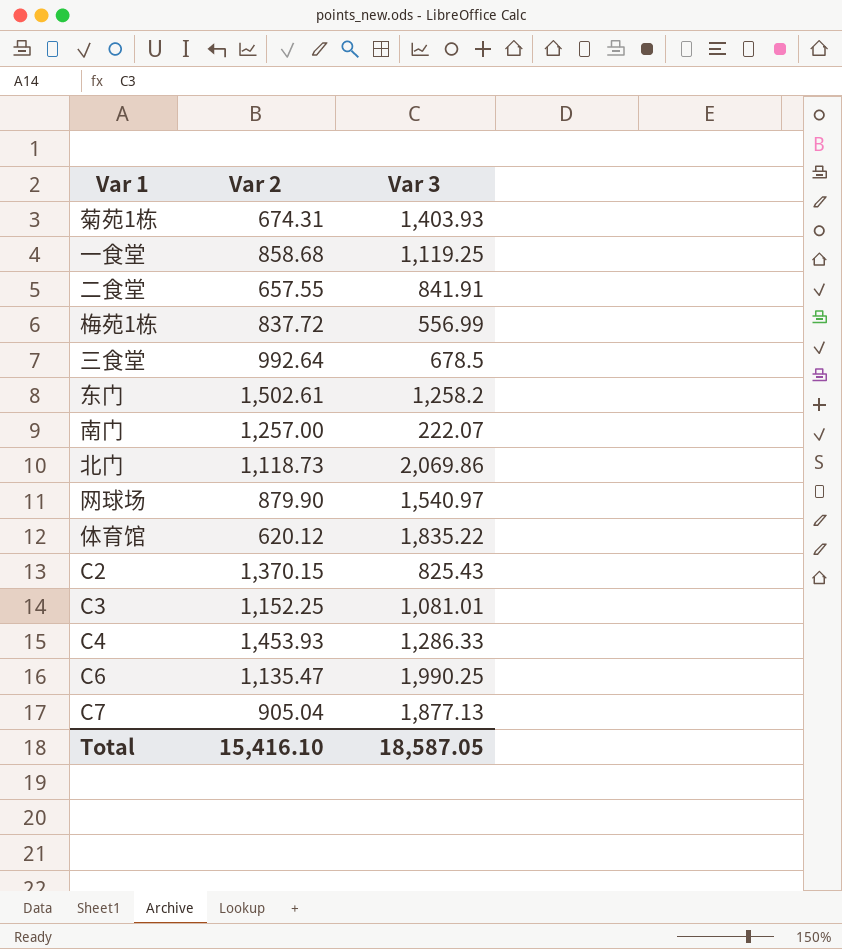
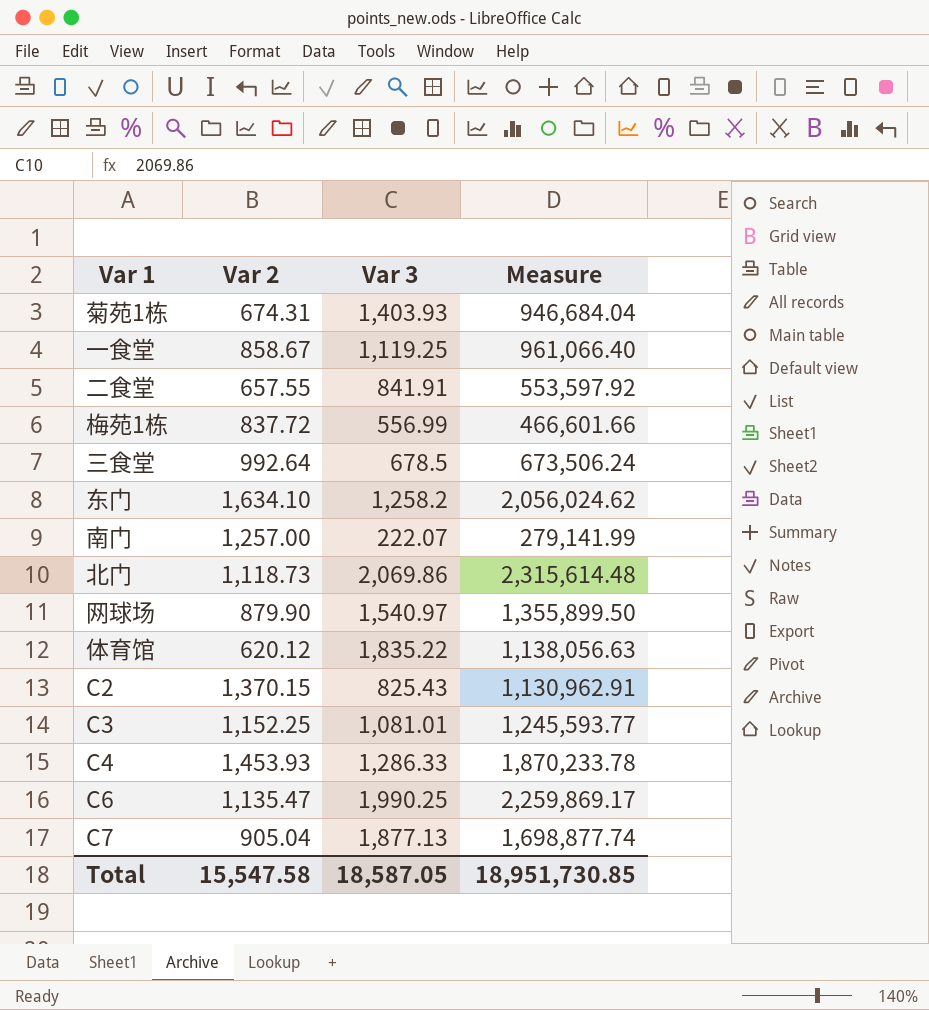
column Measure | formula: none -> [Var 2] * [Var 3]
一食堂 | Var 2: 858.68 -> 858.67
东门 | Var 2: 1,502.61 -> 1,634.10
Total | Var 2: 15,416.10 -> 15,547.58

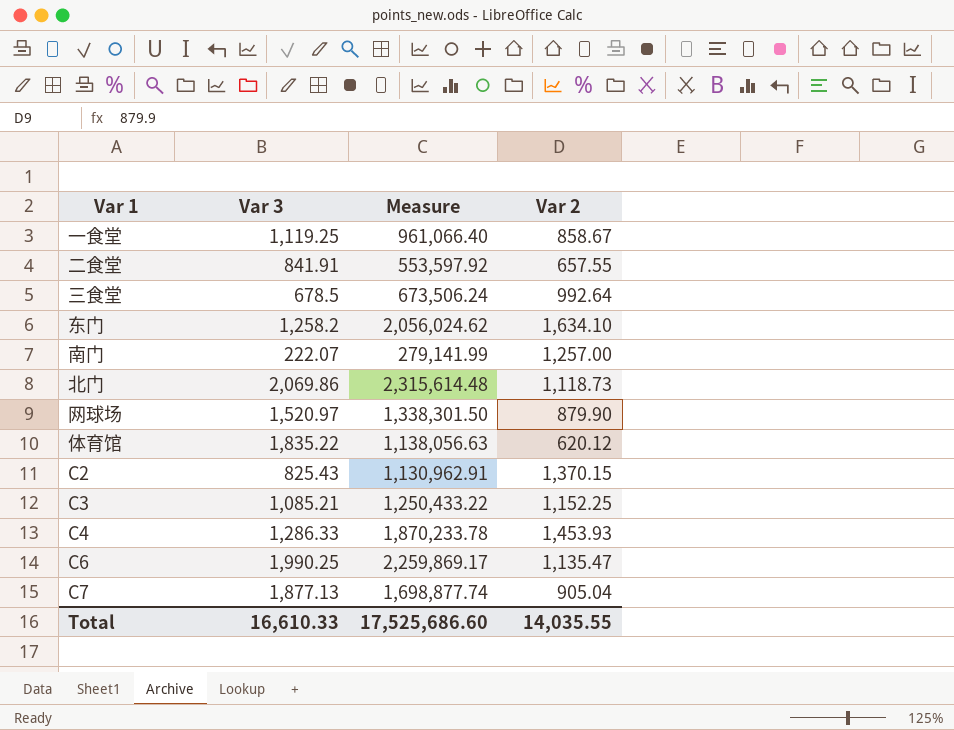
column Var 2 | position: 2 -> 4
row 菊苑1栋: 674.31 | 1,403.93 | 946,684.04 -> none
row 梅苑1栋: 837.72 | 556.99 | 466,601.66 -> none
网球场 | Var 3: 1,540.97 -> 1,520.97
网球场 | Measure: 1,355,899.50 -> 1,338,301.50
C3 | Var 3: 1,081.01 -> 1,085.21
C3 | Measure: 1,245,593.77 -> 1,250,433.22
Total | Var 3: 18,587.05 -> 16,610.33
Total | Measure: 18,951,730.85 -> 17,525,686.60
Total | Var 2: 15,547.58 -> 14,035.55

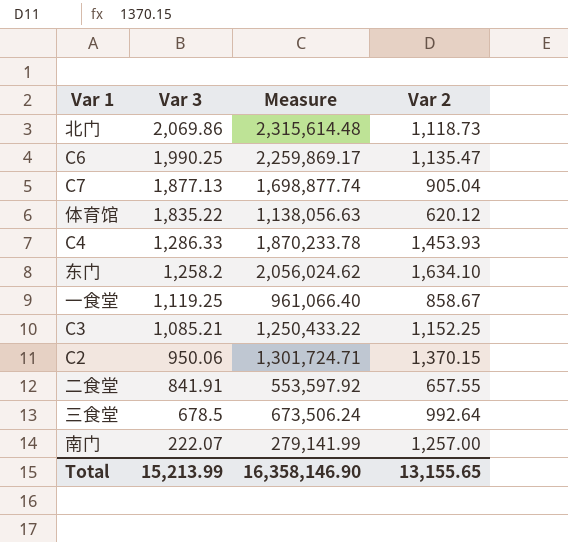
row order: none -> Var 3 descending
row 网球场: 1,520.97 | 1,338,301.50 | 879.90 -> none
C2 | Var 3: 825.43 -> 950.06
C2 | Measure: 1,130,962.91 -> 1,301,724.71
Total | Var 3: 16,610.33 -> 15,213.99
Total | Measure: 17,525,686.60 -> 16,358,146.90
Total | Var 2: 14,035.55 -> 13,155.65

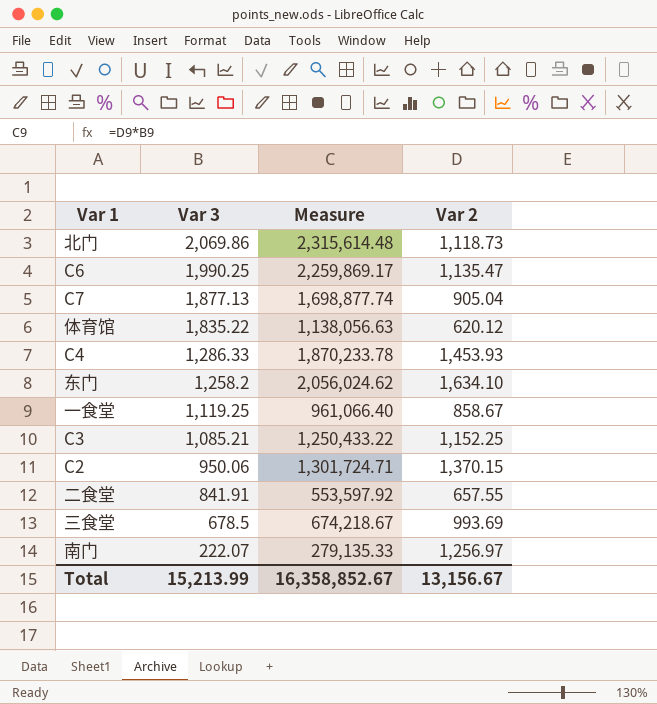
三食堂 | Measure: 673,506.24 -> 674,218.67
三食堂 | Var 2: 992.64 -> 993.69
南门 | Measure: 279,141.99 -> 279,135.33
南门 | Var 2: 1,257.00 -> 1,256.97
Total | Measure: 16,358,146.90 -> 16,358,852.67
Total | Var 2: 13,155.65 -> 13,156.67

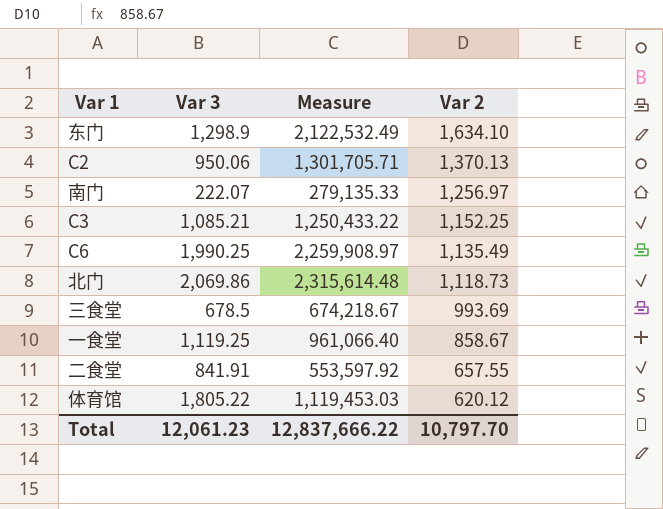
row order: Var 3 descending -> Var 2 descending
row C7: 1,877.13 | 1,698,877.74 | 905.04 -> none
row C4: 1,286.33 | 1,870,233.78 | 1,453.93 -> none
东门 | Var 3: 1,258.2 -> 1,298.9
东门 | Measure: 2,056,024.62 -> 2,122,532.49
C2 | Measure: 1,301,724.71 -> 1,301,705.71
C2 | Var 2: 1,370.15 -> 1,370.13
C6 | Measure: 2,259,869.17 -> 2,259,908.97
C6 | Var 2: 1,135.47 -> 1,135.49
体育馆 | Var 3: 1,835.22 -> 1,805.22
体育馆 | Measure: 1,138,056.63 -> 1,119,453.03
Total | Var 3: 15,213.99 -> 12,061.23
Total | Measure: 16,358,852.67 -> 12,837,666.22
Total | Var 2: 13,156.67 -> 10,797.70

